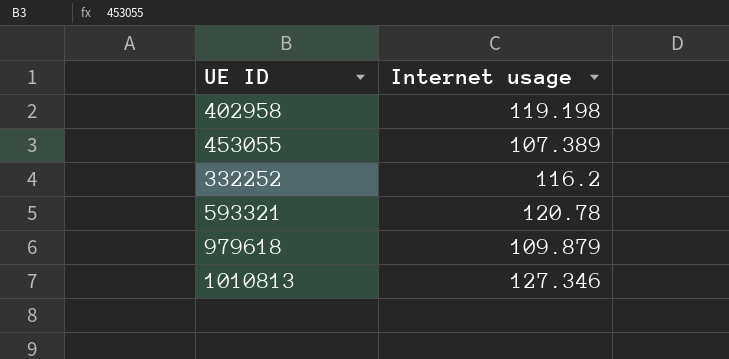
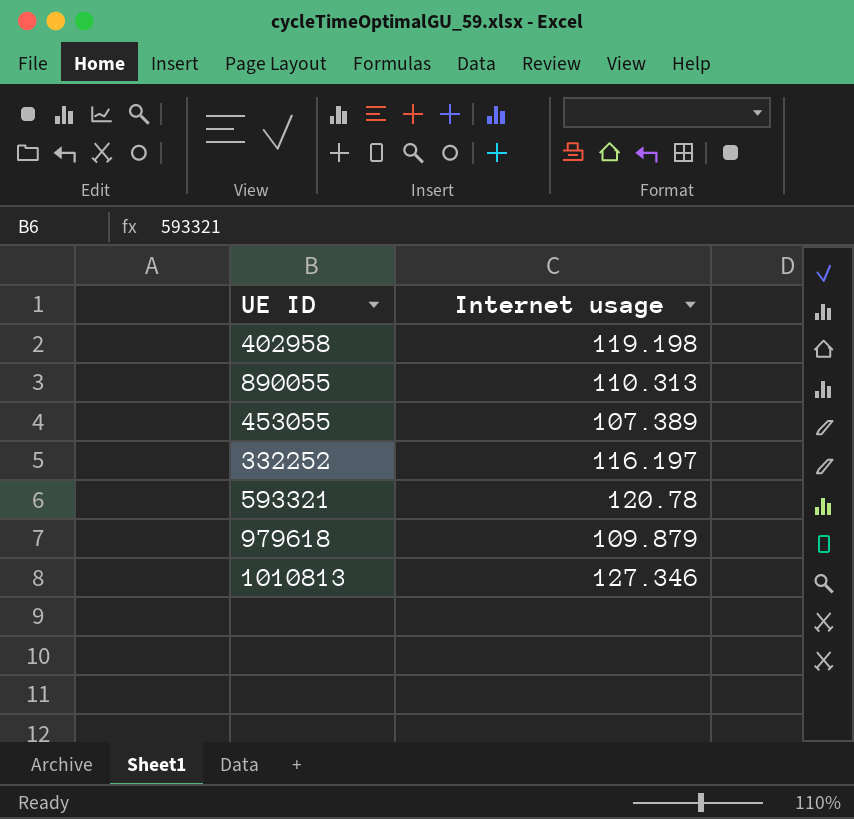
row 890055: none -> 110.313
332252 | Internet usage: 116.2 -> 116.197

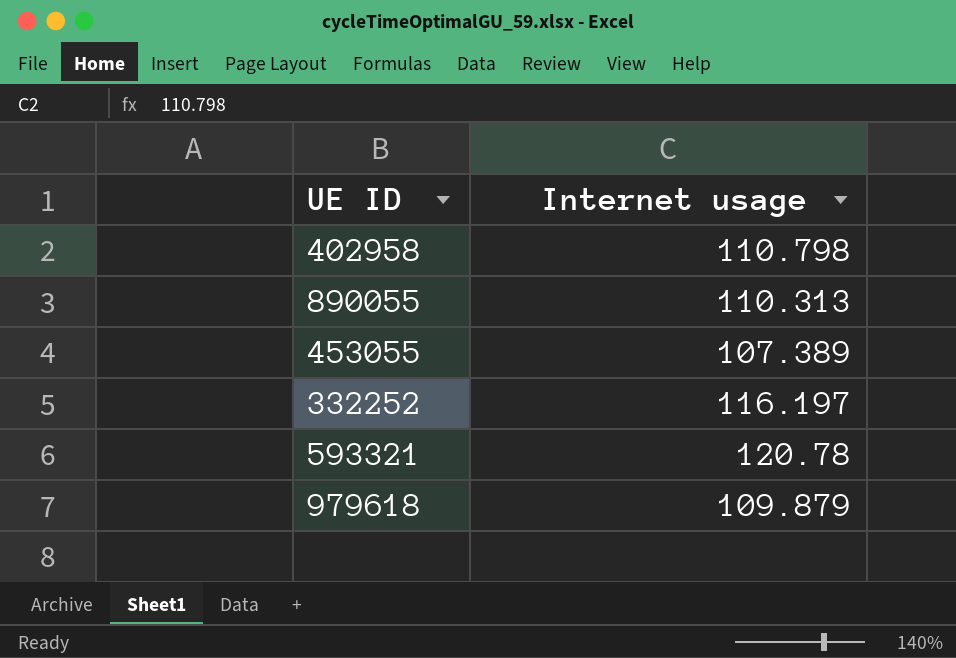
row 1010813: 127.346 -> none
402958 | Internet usage: 119.198 -> 110.798

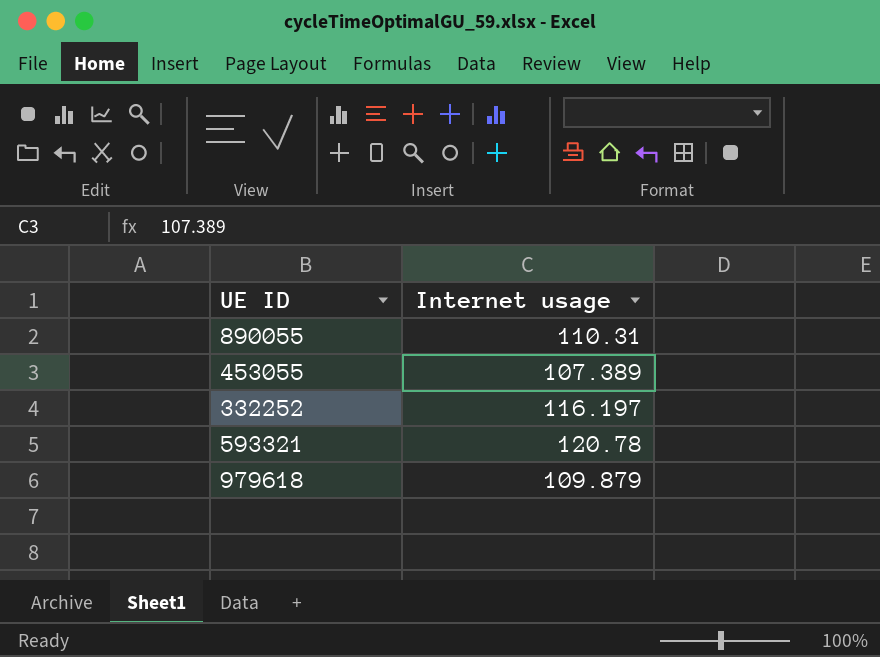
row 402958: 110.798 -> none
890055 | Internet usage: 110.313 -> 110.31

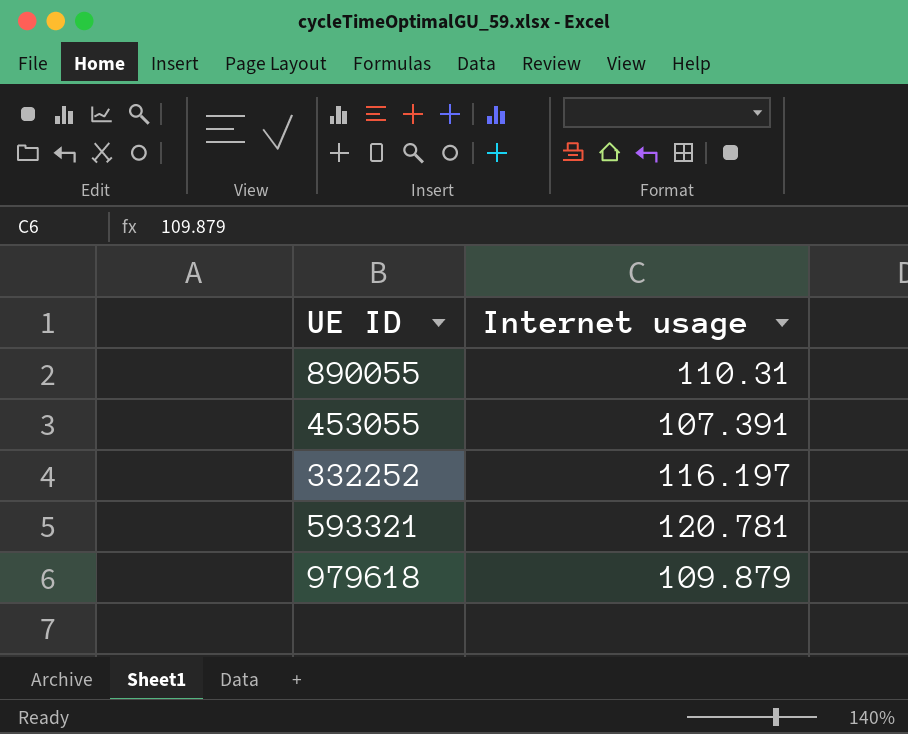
453055 | Internet usage: 107.389 -> 107.391
593321 | Internet usage: 120.78 -> 120.781

